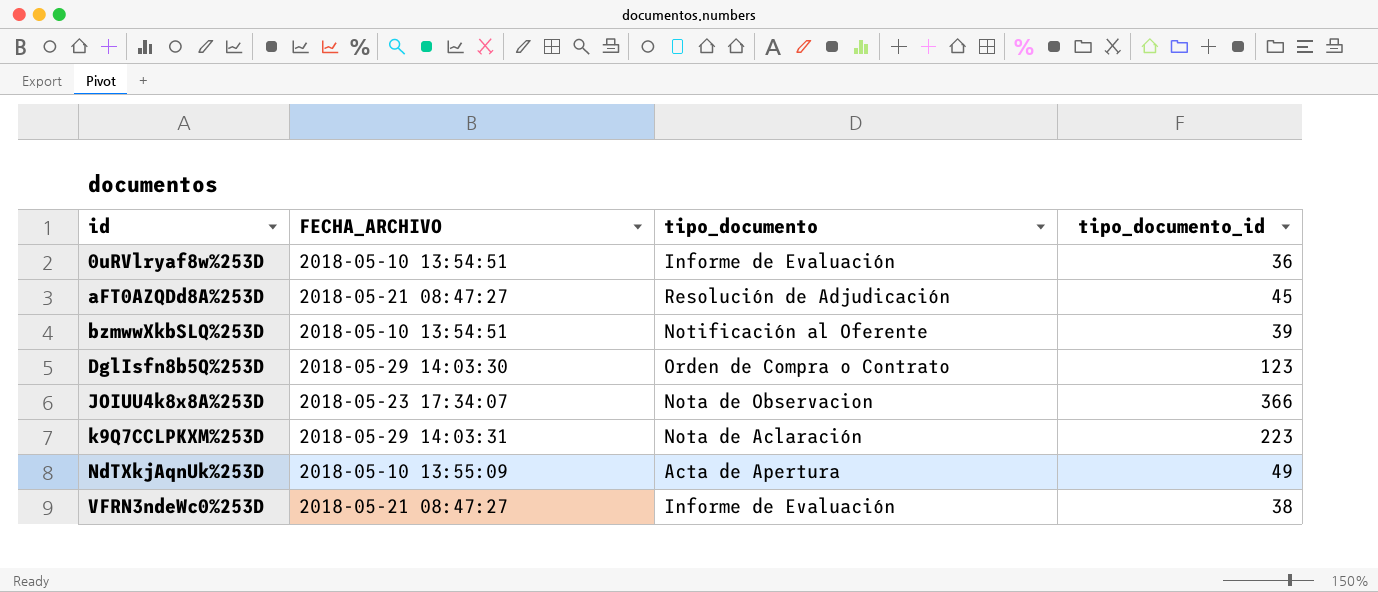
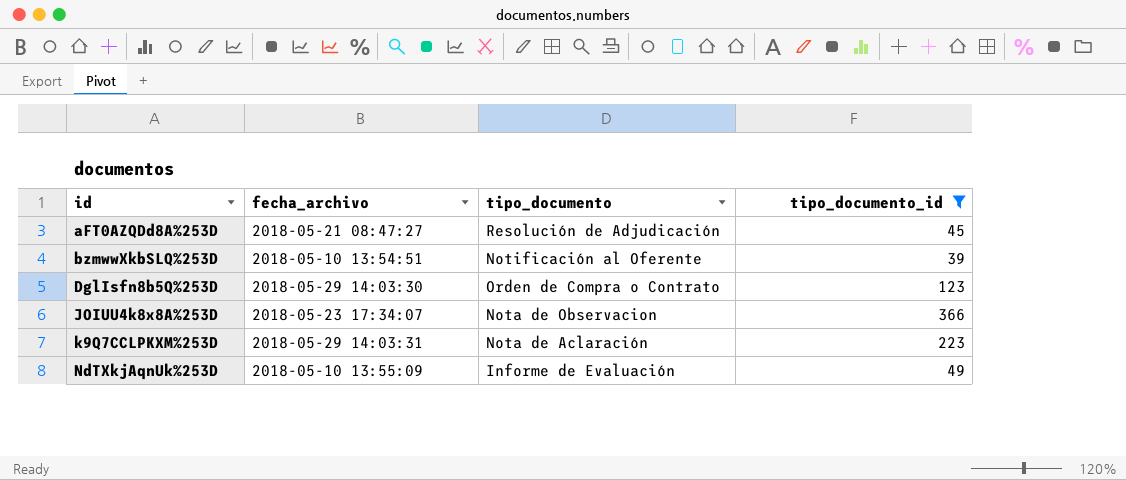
filter: none -> tipo_documento_id >= 39
column name: FECHA_ARCHIVO -> fecha_archivo
NdTXkjAqnUk%253D | tipo_documento: Acta de Apertura -> Informe de Evaluación

